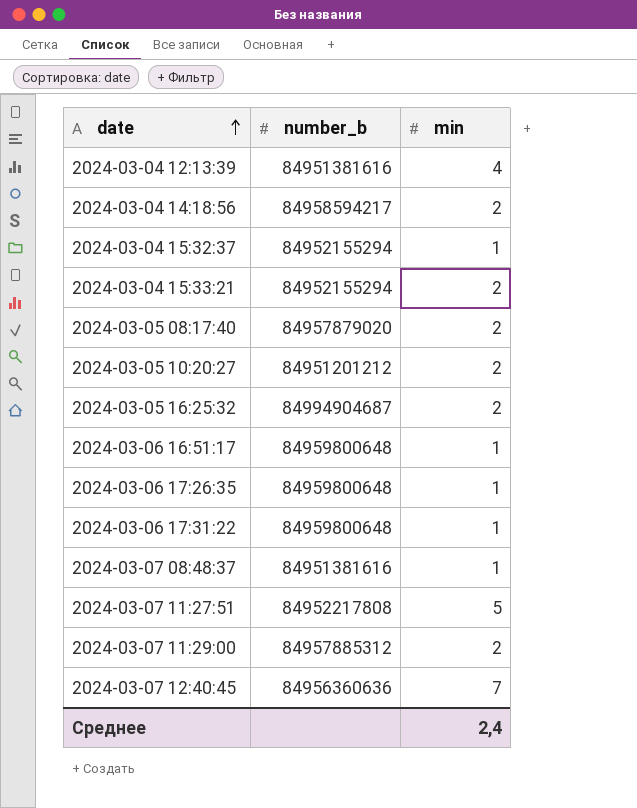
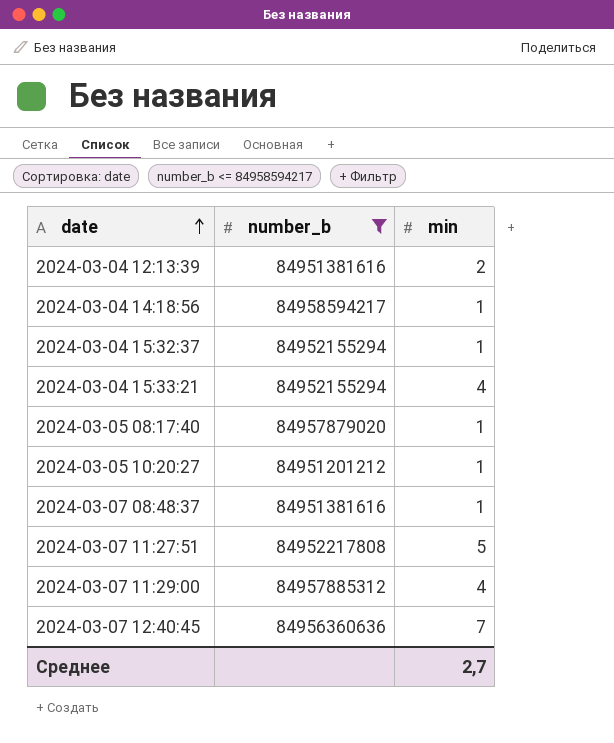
filter: none -> number_b <= 84958594217
2024-03-04 12:13:39 | min: 4 -> 2
2024-03-04 14:18:56 | min: 2 -> 1
2024-03-04 15:33:21 | min: 2 -> 4
2024-03-05 08:17:40 | min: 2 -> 1
2024-03-05 10:20:27 | min: 2 -> 1
2024-03-07 11:29:00 | min: 2 -> 4
Среднее | min: 2,4 -> 2,7

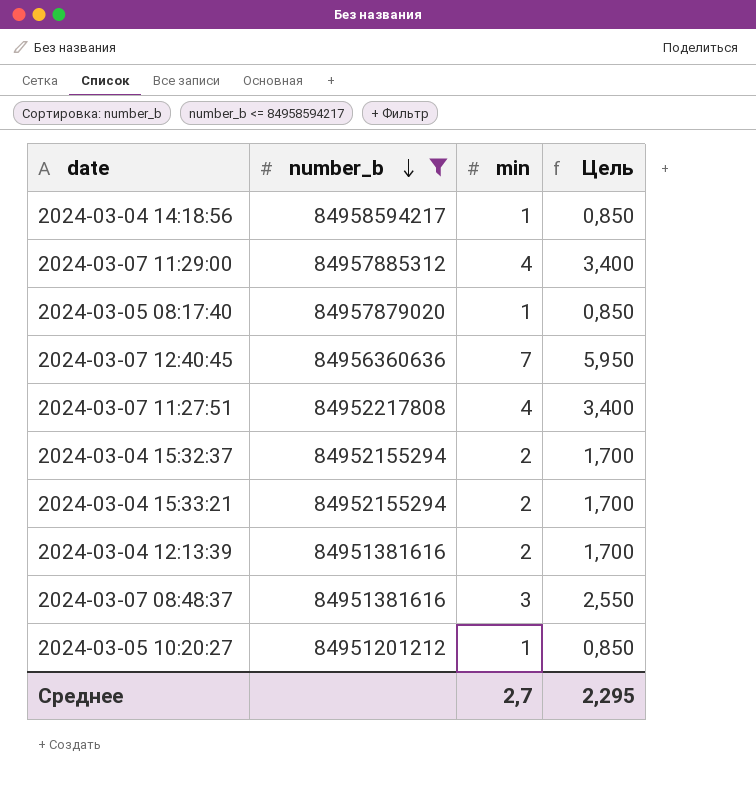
row order: date ascending -> number_b descending
column Цель | formula: none -> [min] * 0,85
2024-03-07 11:27:51 | min: 5 -> 4
2024-03-04 15:32:37 | min: 1 -> 2
2024-03-04 15:33:21 | min: 4 -> 2
2024-03-07 08:48:37 | min: 1 -> 3

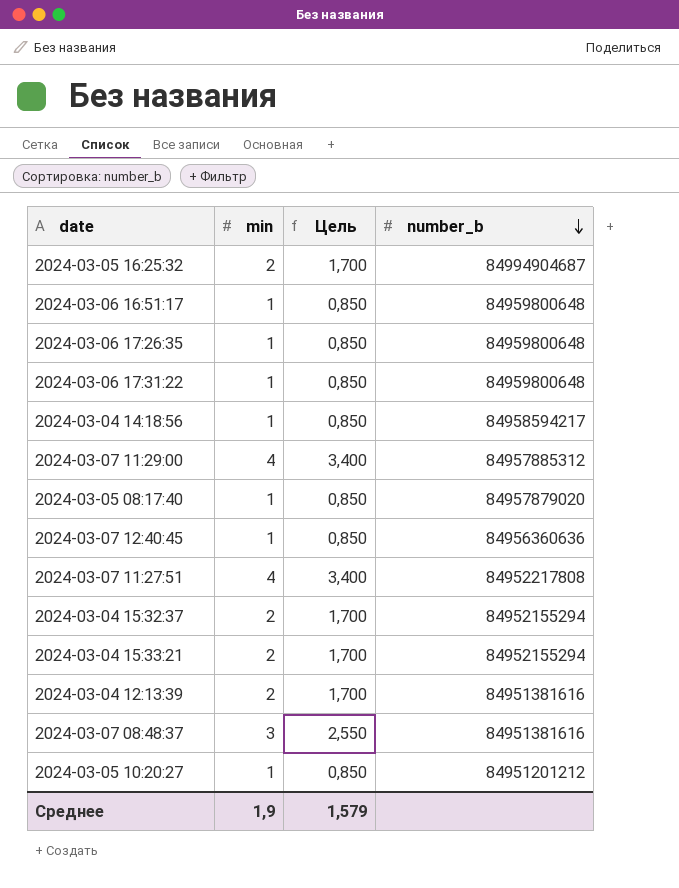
filter: number_b <= 84958594217 -> none
column number_b | position: 2 -> 4
2024-03-07 12:40:45 | min: 7 -> 1
2024-03-07 12:40:45 | Цель: 5,950 -> 0,850
Среднее | min: 2,7 -> 1,9
Среднее | Цель: 2,295 -> 1,579

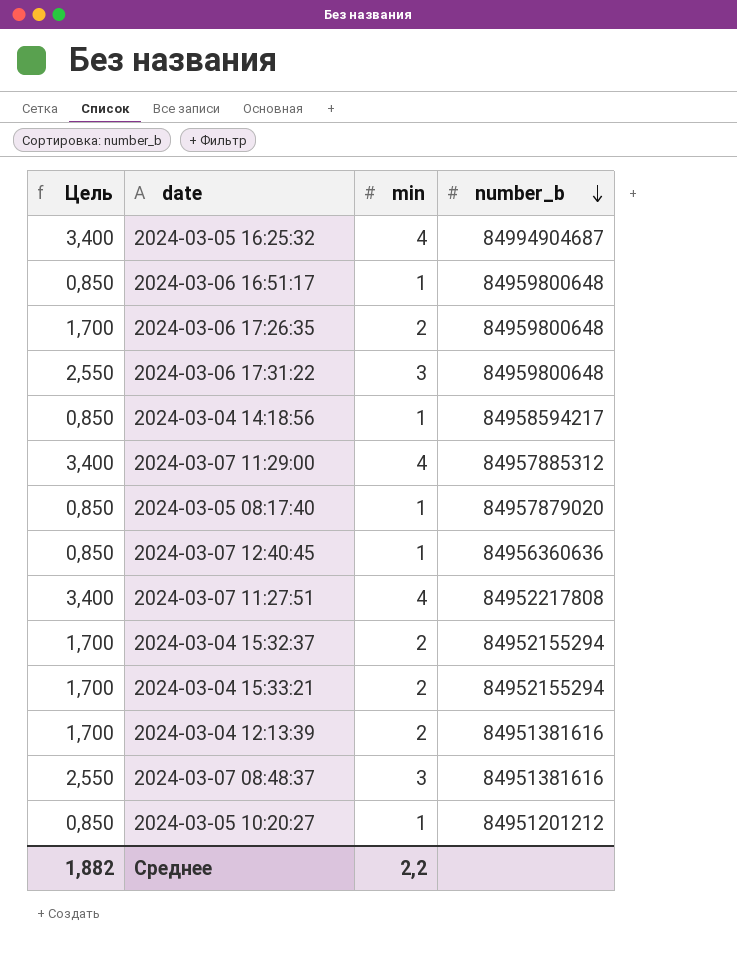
column Цель | position: 3 -> 1
2024-03-05 16:25:32 | Цель: 1,700 -> 3,400
2024-03-05 16:25:32 | min: 2 -> 4
2024-03-06 17:26:35 | Цель: 0,850 -> 1,700
2024-03-06 17:26:35 | min: 1 -> 2
2024-03-06 17:31:22 | Цель: 0,850 -> 2,550
2024-03-06 17:31:22 | min: 1 -> 3
Среднее | Цель: 1,579 -> 1,882
Среднее | min: 1,9 -> 2,2

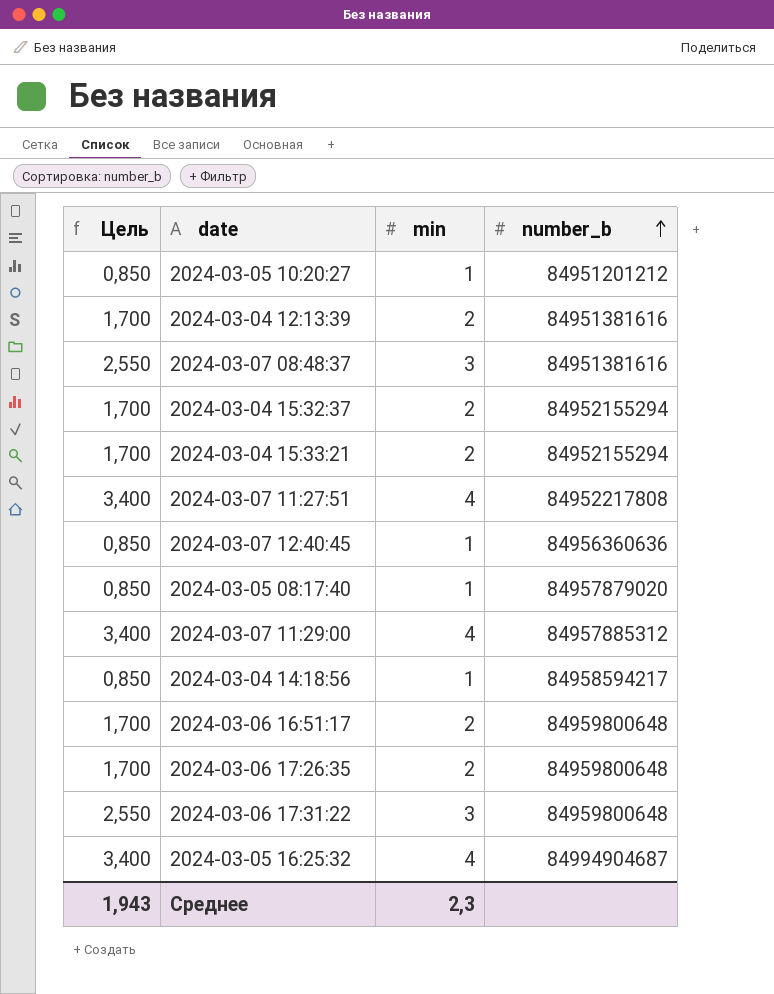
row order: number_b descending -> number_b ascending
2024-03-06 16:51:17 | Цель: 0,850 -> 1,700
2024-03-06 16:51:17 | min: 1 -> 2
Среднее | Цель: 1,882 -> 1,943
Среднее | min: 2,2 -> 2,3

